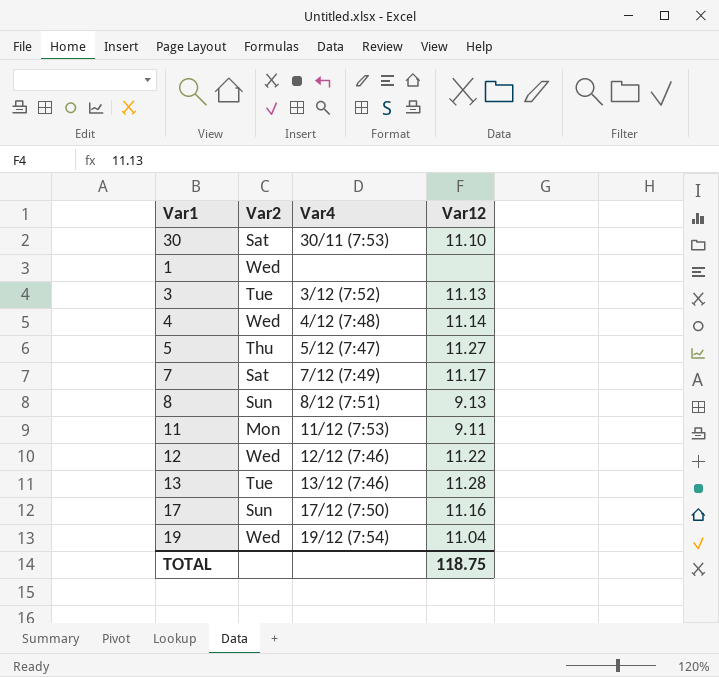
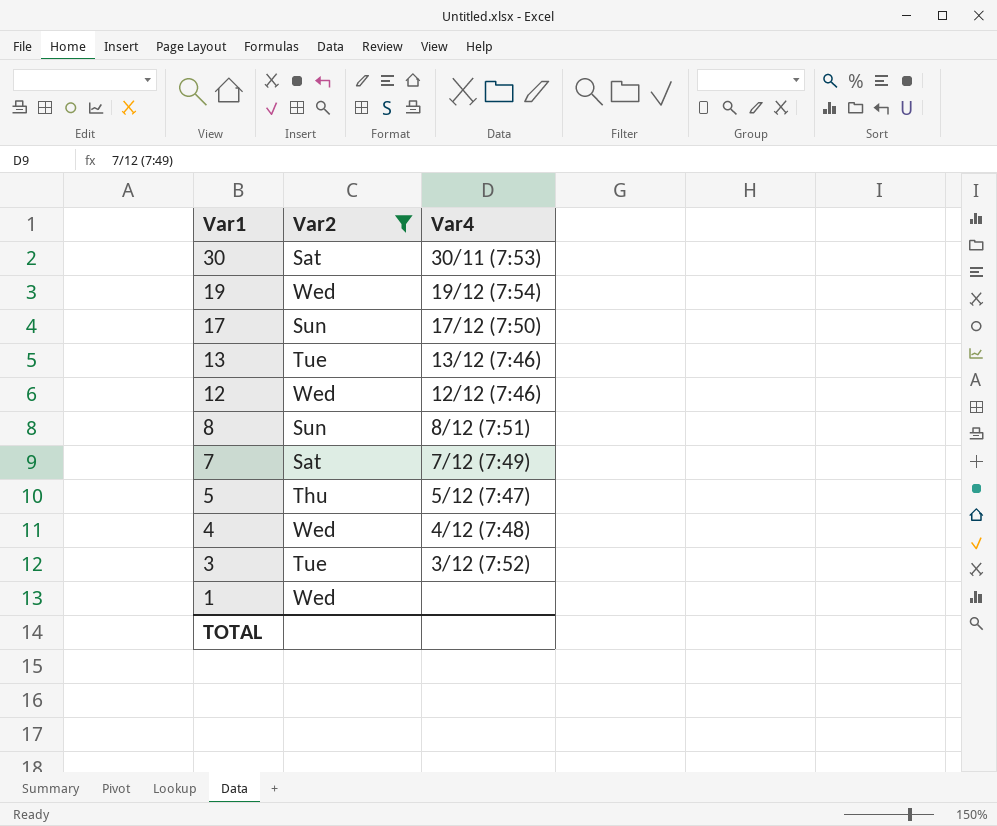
filter: none -> Var2 != Mon
row order: none -> Var1 descending
column Var12 | position: 4 -> none

